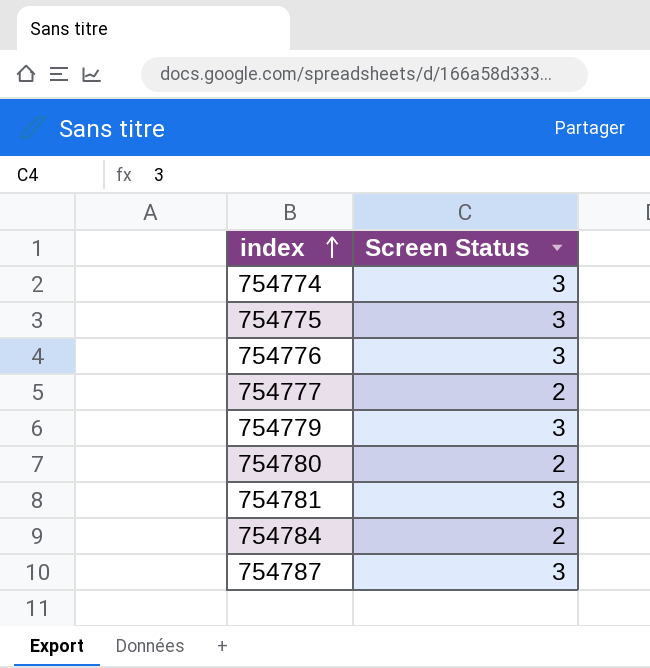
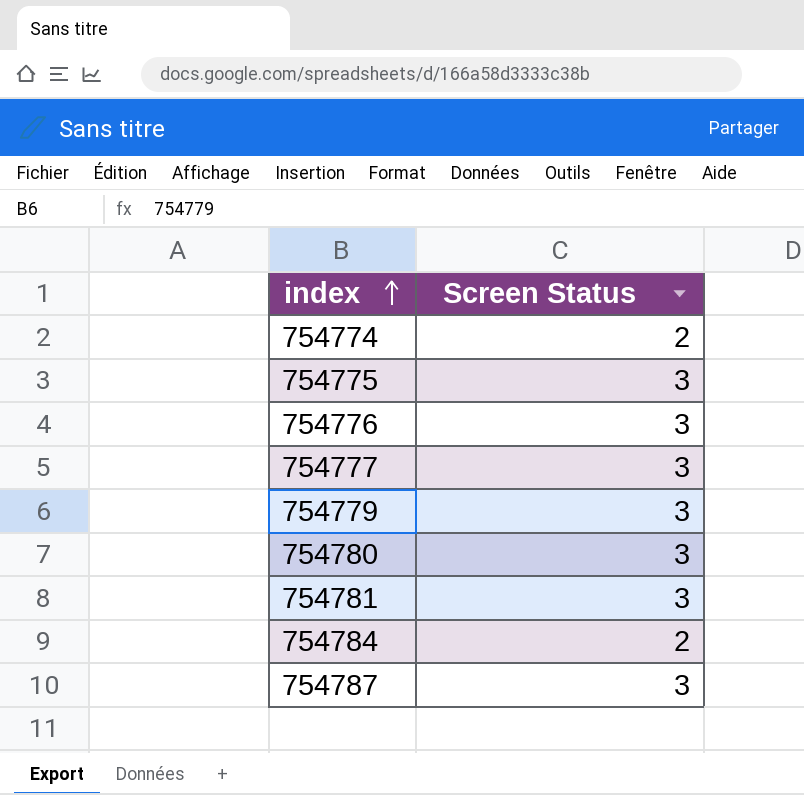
754774 | Screen Status: 3 -> 2
754777 | Screen Status: 2 -> 3
754780 | Screen Status: 2 -> 3

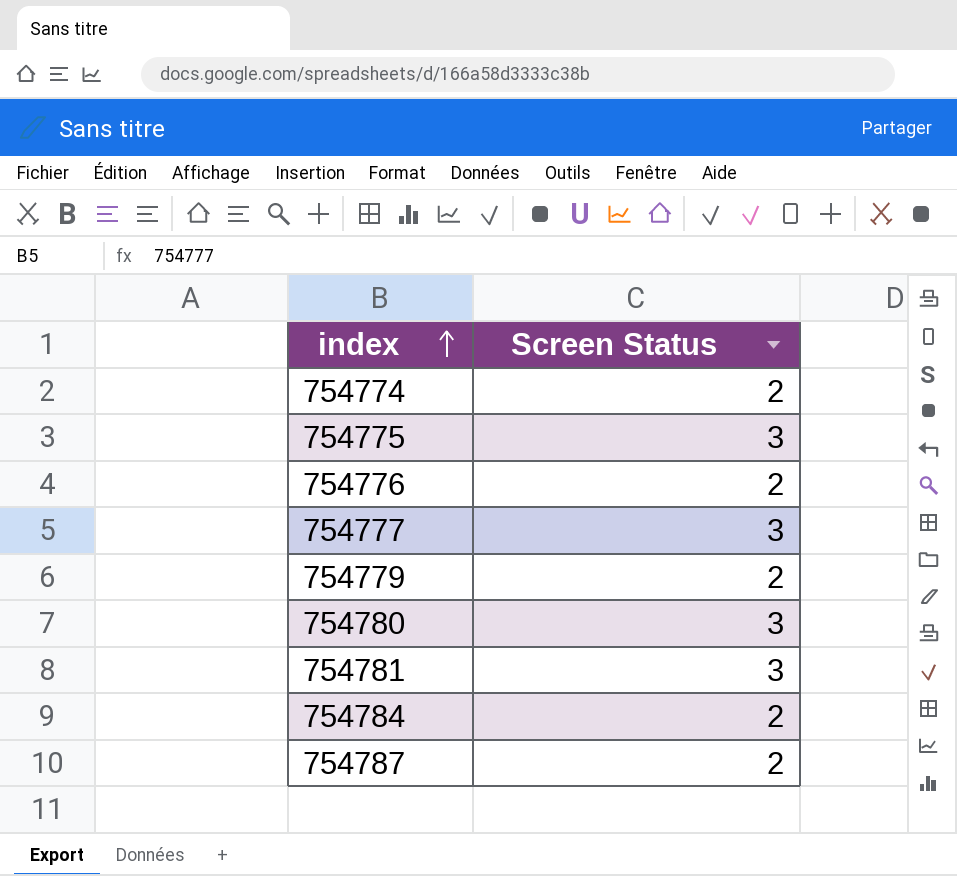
754776 | Screen Status: 3 -> 2
754779 | Screen Status: 3 -> 2
754787 | Screen Status: 3 -> 2

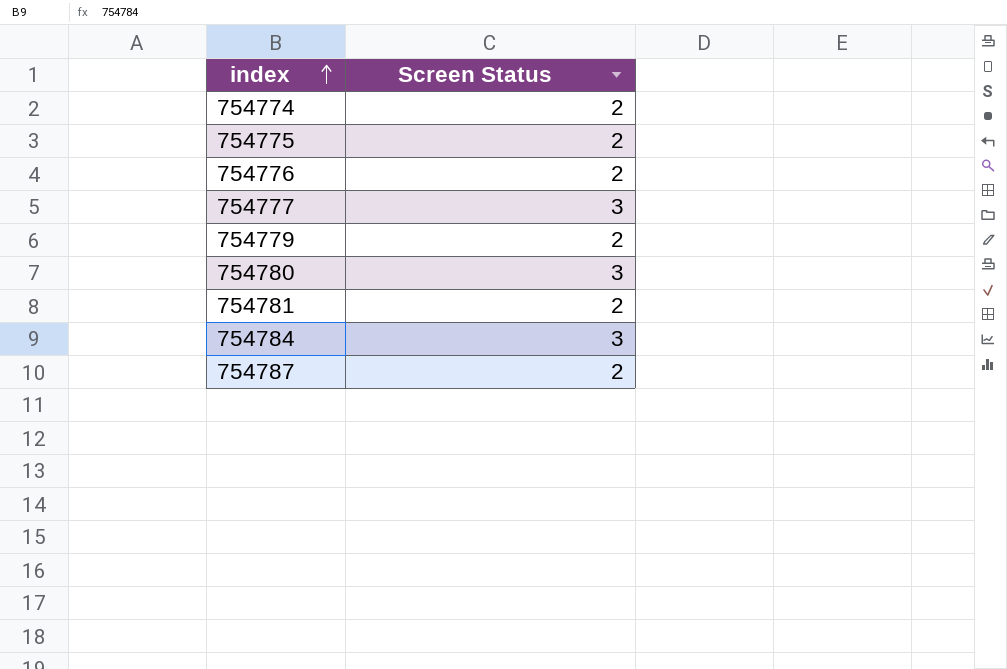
754775 | Screen Status: 3 -> 2
754781 | Screen Status: 3 -> 2
754784 | Screen Status: 2 -> 3

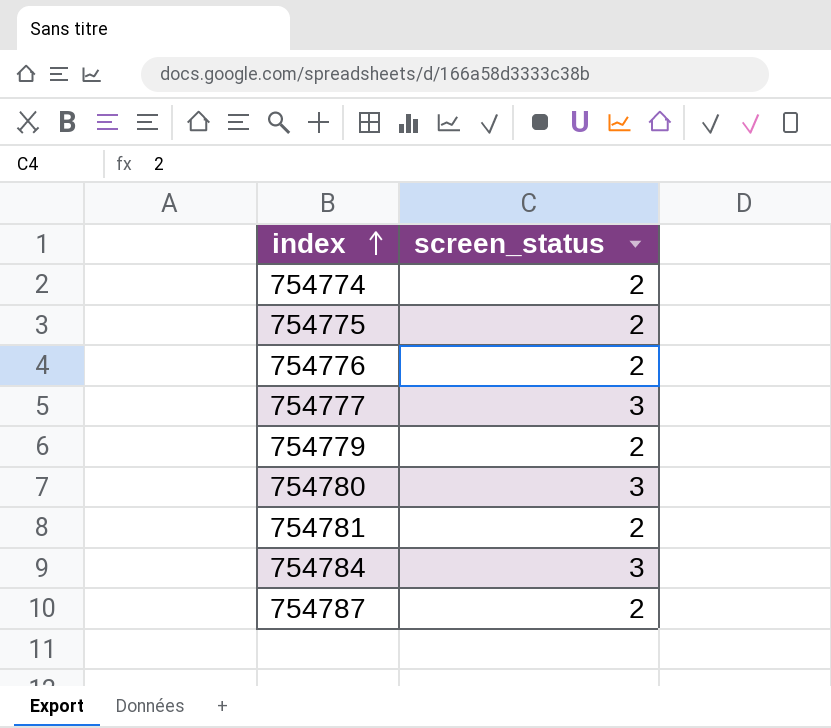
column name: Screen Status -> screen_status

